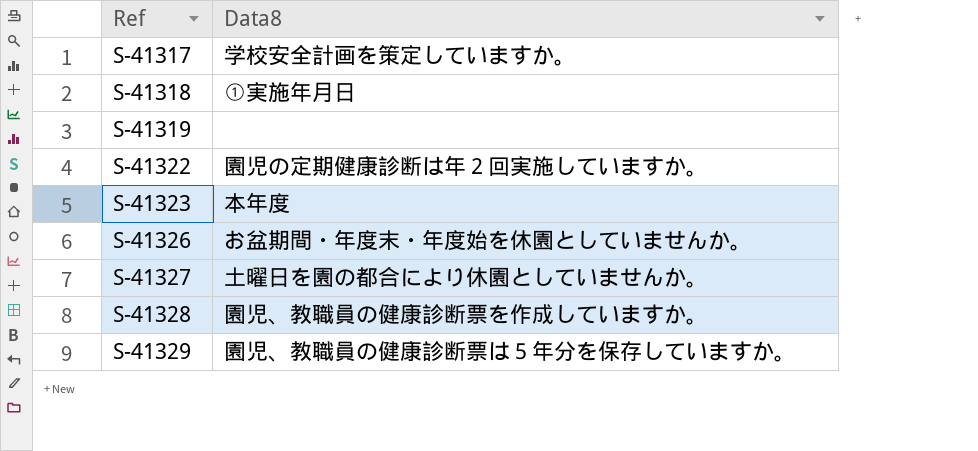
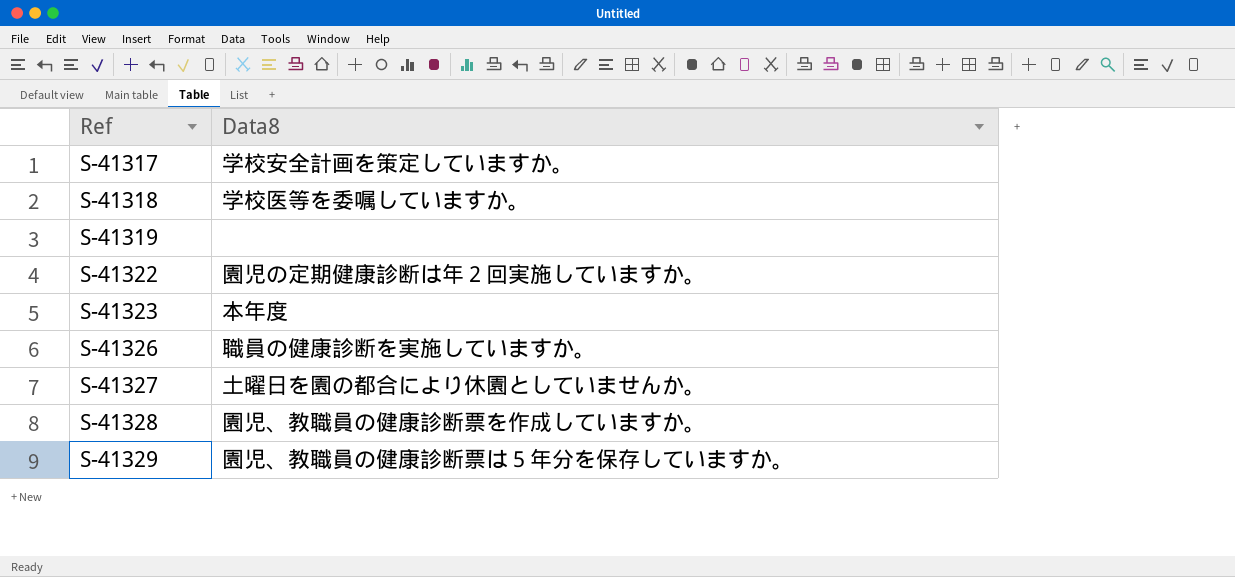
S-41318 | Data8: ①実施年月日 -> 学校医等を委嘱していますか。
S-41326 | Data8: お盆期間・年度末・年度始を休園としていませんか。 -> 職員の健康診断を実施していますか。

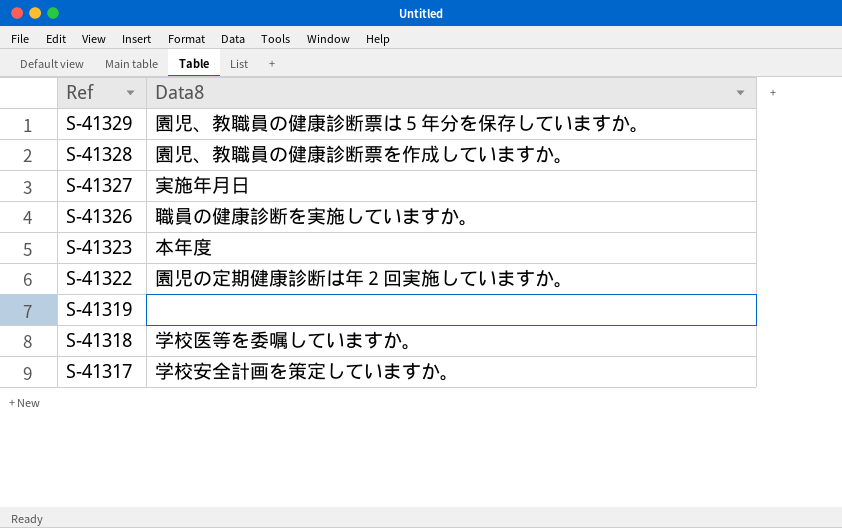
row order: Ref ascending -> Ref descending
S-41327 | Data8: 土曜日を園の都合により休園としていませんか。 -> 実施年月日

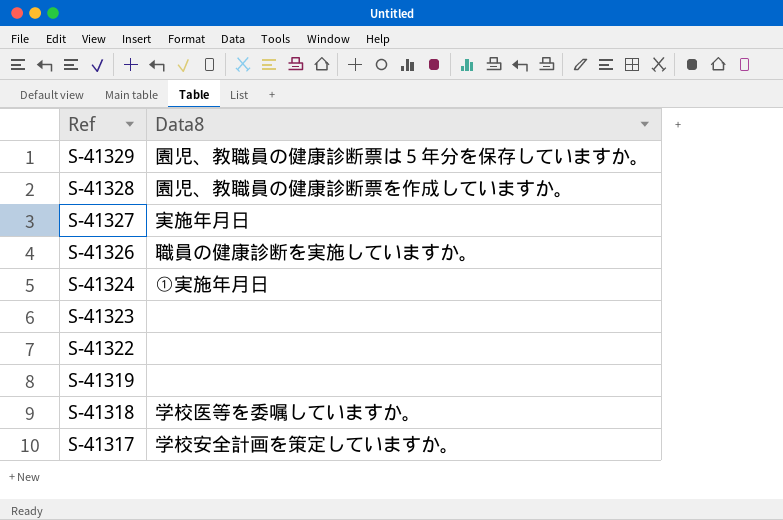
row S-41324: none -> ①実施年月日
S-41323 | Data8: 本年度 -> none
S-41322 | Data8: 園児の定期健康診断は年２回実施していますか。 -> none

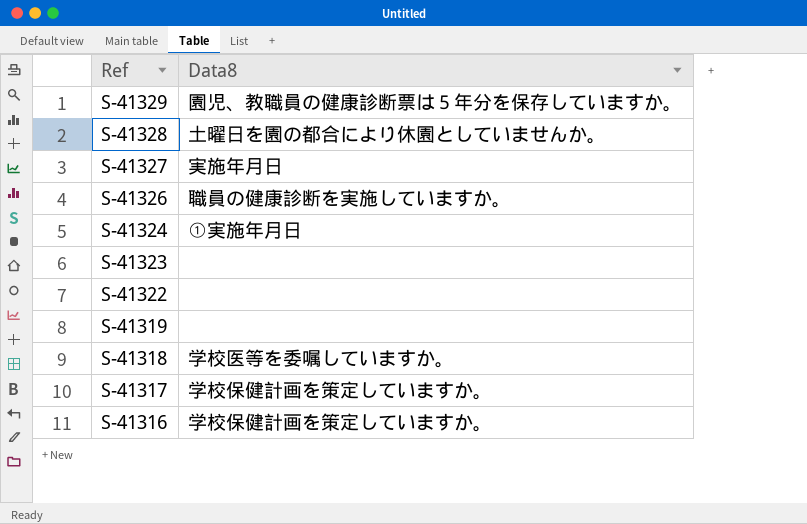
S-41328 | Data8: 園児、教職員の健康診断票を作成していますか。 -> 土曜日を園の都合により休園としていませんか。
S-41317 | Data8: 学校安全計画を策定していますか。 -> 学校保健計画を策定していますか。
row S-41316: none -> 学校保健計画を策定していますか。

